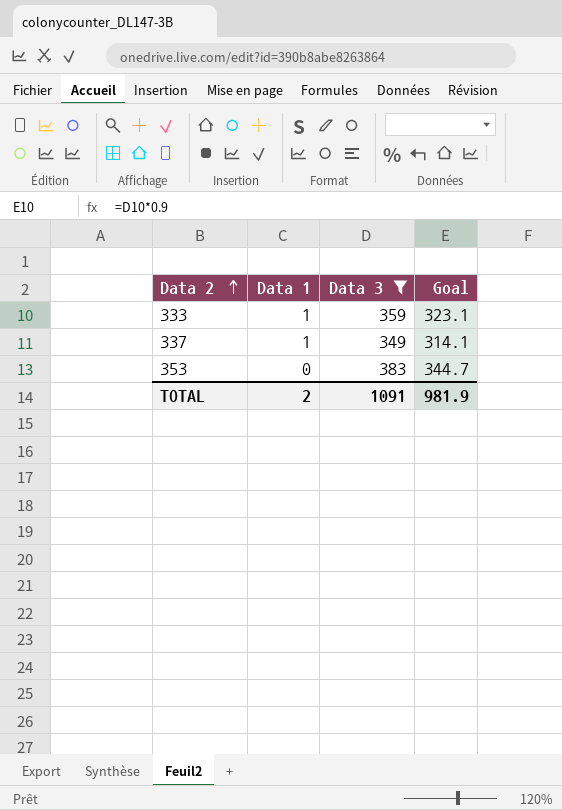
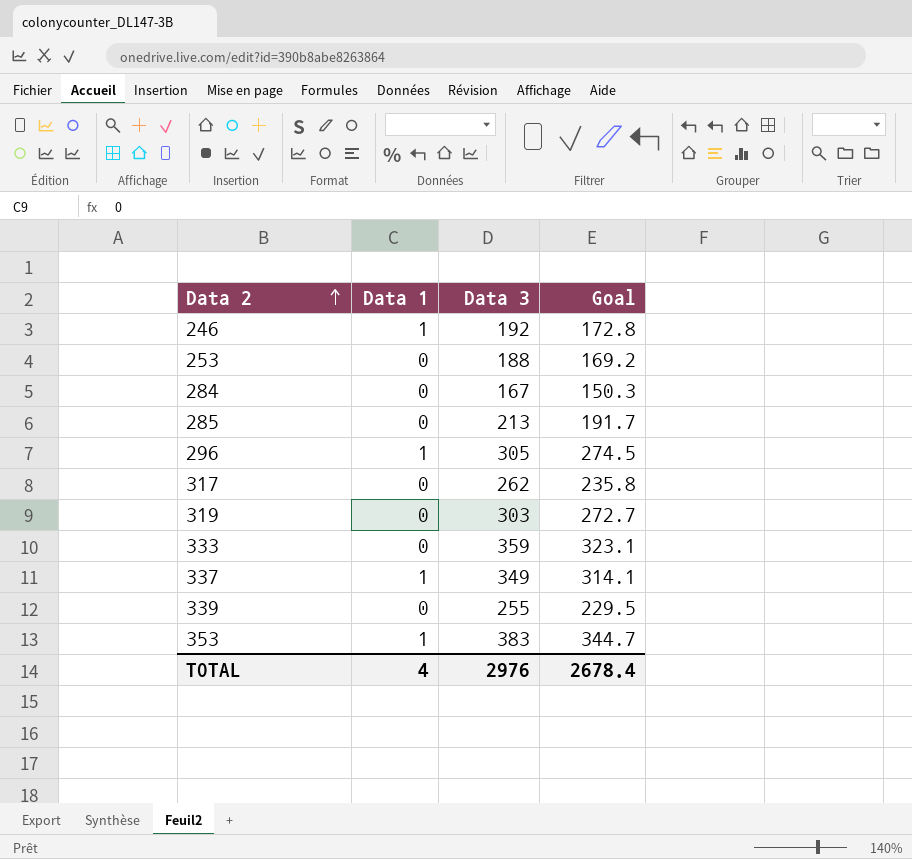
filter: Data 3 >= 349 -> none
333 | Data 1: 1 -> 0
353 | Data 1: 0 -> 1
TOTAL | Data 1: 2 -> 4
TOTAL | Data 3: 1091 -> 2976
TOTAL | Goal: 981.9 -> 2678.4

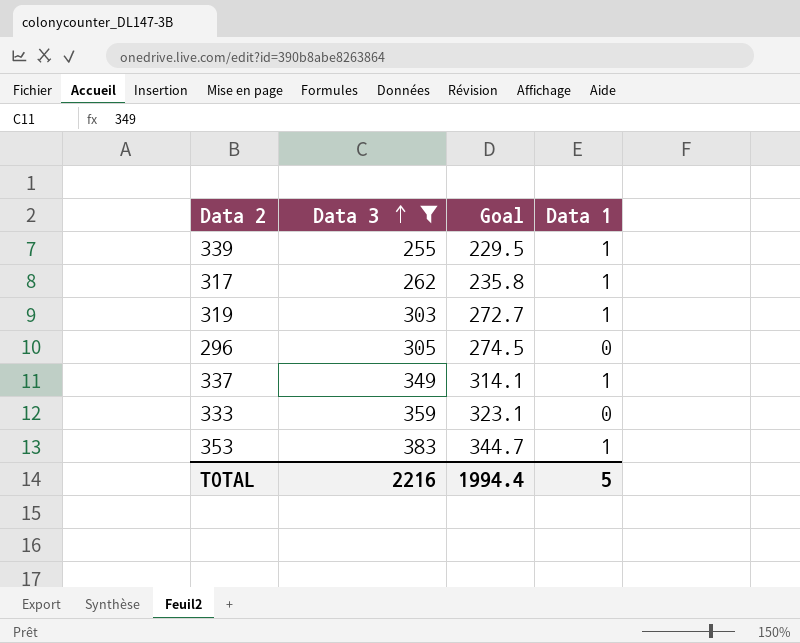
filter: none -> Data 3 >= 255
row order: Data 2 ascending -> Data 3 ascending
column Data 1 | position: 2 -> 4
339 | Data 1: 0 -> 1
317 | Data 1: 0 -> 1
319 | Data 1: 0 -> 1
296 | Data 1: 1 -> 0
TOTAL | Data 3: 2976 -> 2216
TOTAL | Goal: 2678.4 -> 1994.4
TOTAL | Data 1: 4 -> 5

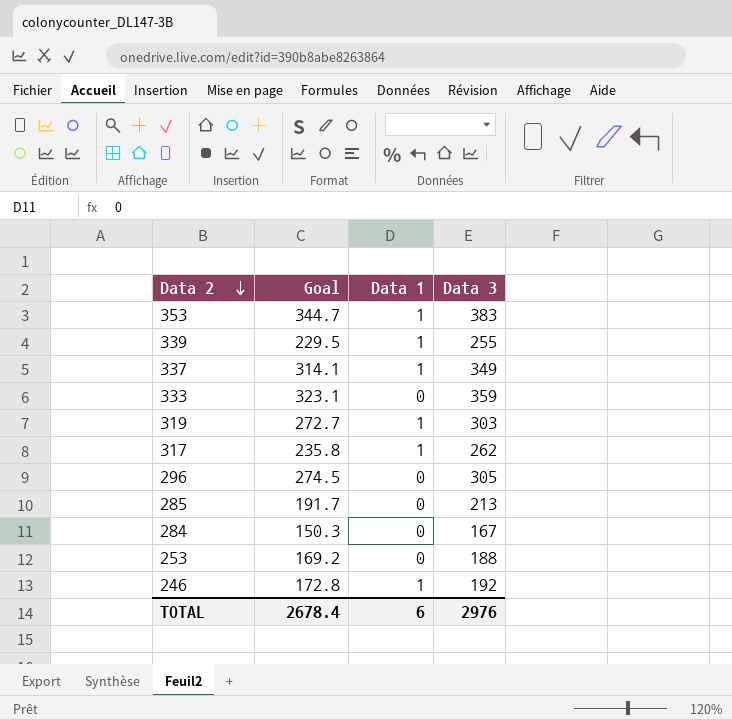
filter: Data 3 >= 255 -> none
row order: Data 3 ascending -> Data 2 descending
column Data 3 | position: 2 -> 4
TOTAL | Goal: 1994.4 -> 2678.4
TOTAL | Data 1: 5 -> 6
TOTAL | Data 3: 2216 -> 2976

